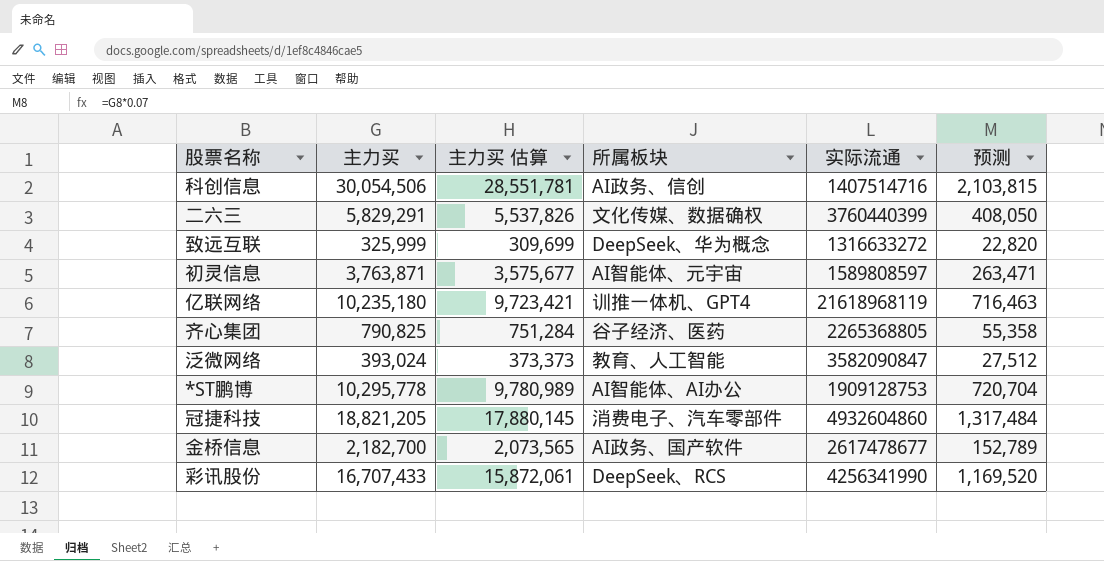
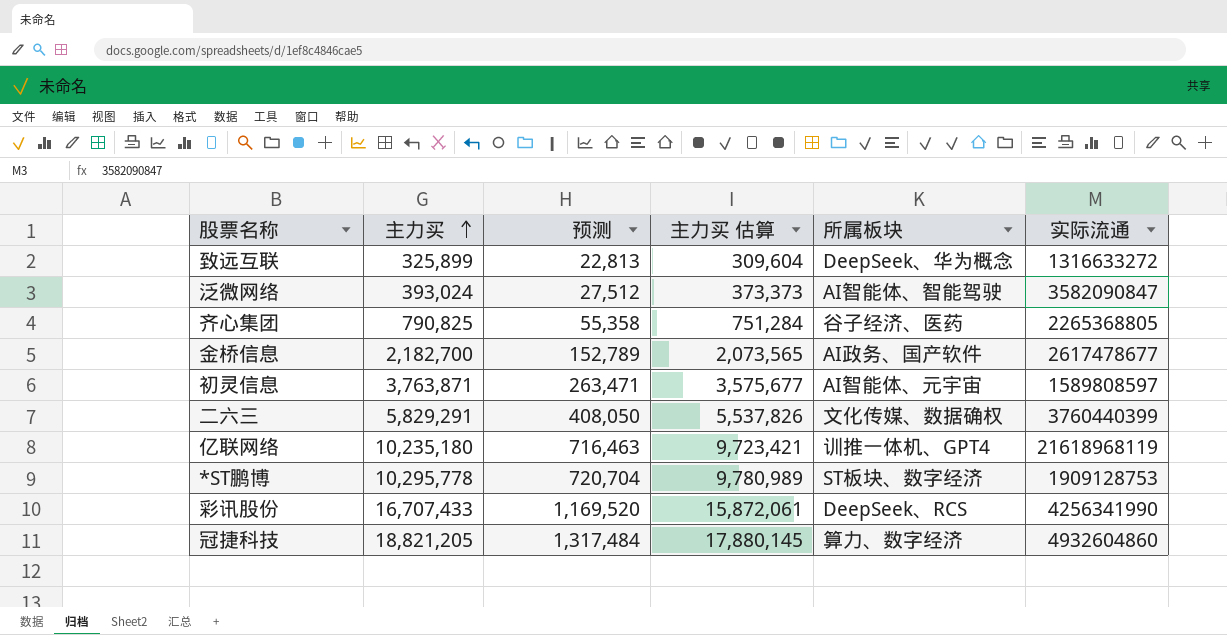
row order: none -> 主力买 ascending
column 预测 | position: 6 -> 3
row 科创信息: 30,054,506 | 28,551,781 | AI政务、信创 | 1407514716 | 2,103,815 -> none
致远互联 | 主力买: 325,999 -> 325,899
致远互联 | 预测: 22,820 -> 22,813
致远互联 | 主力买 估算: 309,699 -> 309,604
泛微网络 | 所属板块: 教育、人工智能 -> AI智能体、智能驾驶
*ST鹏博 | 所属板块: AI智能体、AI办公 -> ST板块、数字经济
冠捷科技 | 所属板块: 消费电子、汽车零部件 -> 算力、数字经济

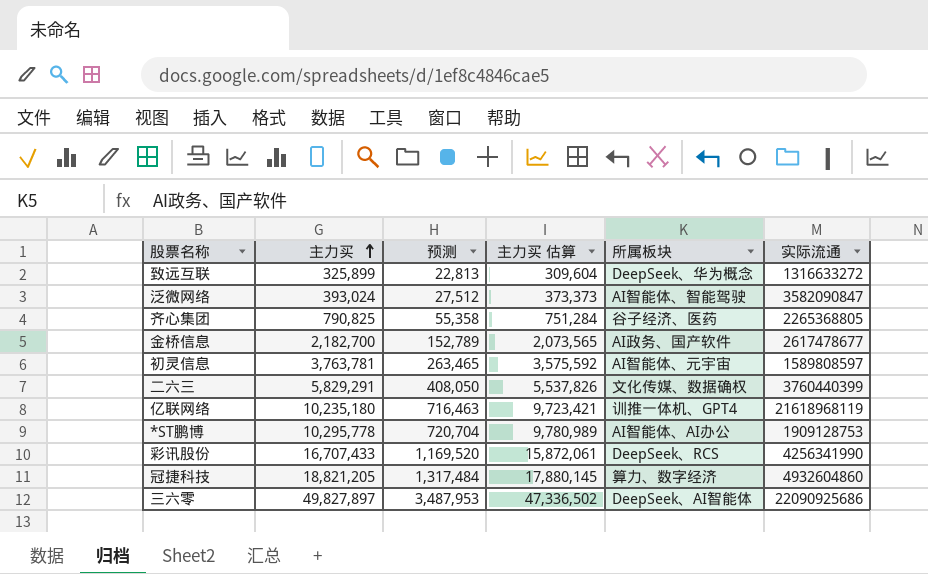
初灵信息 | 主力买: 3,763,871 -> 3,763,781
初灵信息 | 预测: 263,471 -> 263,465
初灵信息 | 主力买 估算: 3,575,677 -> 3,575,592
*ST鹏博 | 所属板块: ST板块、数字经济 -> AI智能体、AI办公
row 三六零: none -> 49,827,897 | 3,487,953 | 47,336,502 | DeepSeek、AI智能体 | 22090925686

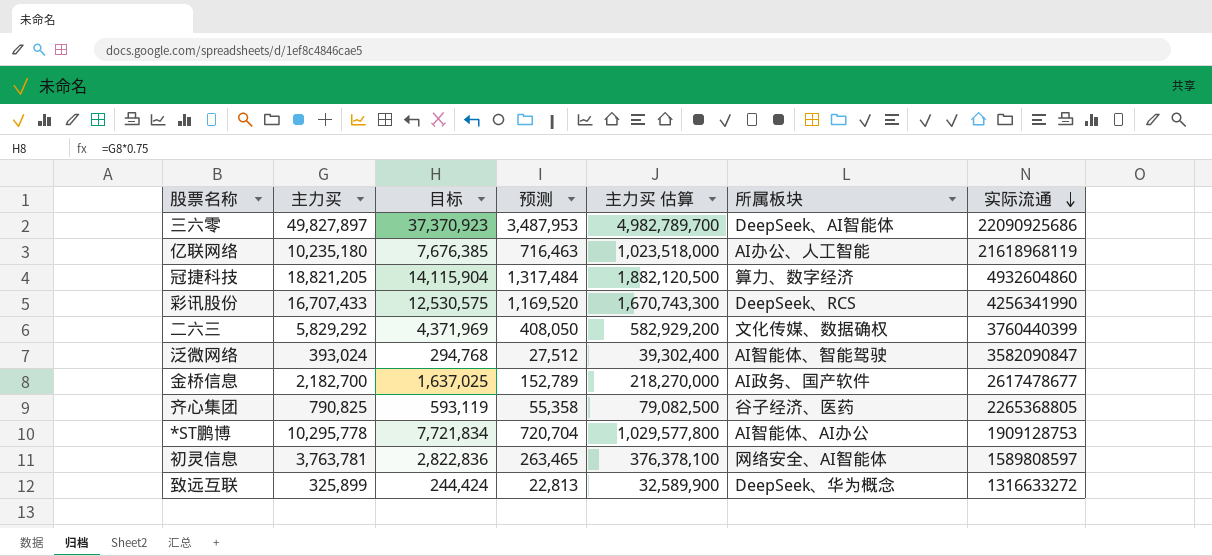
row order: 主力买 ascending -> 实际流通 descending
column 目标 | formula: none -> [主力买] * 0.75
column 主力买 估算 | formula: [主力买] * 0.95 -> [主力买] * 100
亿联网络 | 所属板块: 训推一体机、GPT4 -> AI办公、人工智能
二六三 | 主力买: 5,829,291 -> 5,829,292
初灵信息 | 所属板块: AI智能体、元宇宙 -> 网络安全、AI智能体

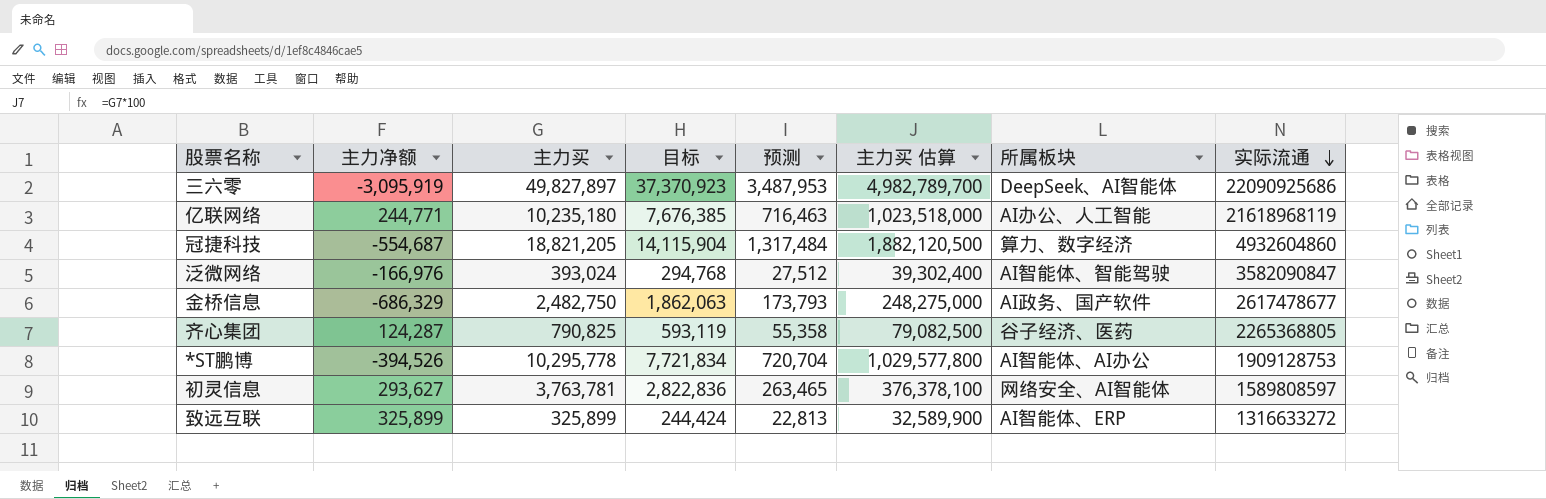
column 主力净额 | position: none -> 2
row 彩讯股份: 16,707,433 | 12,530,575 | 1,169,520 | 1,670,743,300 | DeepSeek、RCS | 4256341990 -> none
row 二六三: 5,829,292 | 4,371,969 | 408,050 | 582,929,200 | 文化传媒、数据确权 | 3760440399 -> none
金桥信息 | 主力买: 2,182,700 -> 2,482,750
金桥信息 | 目标: 1,637,025 -> 1,862,063
金桥信息 | 预测: 152,789 -> 173,793
金桥信息 | 主力买 估算: 218,270,000 -> 248,275,000
致远互联 | 所属板块: DeepSeek、华为概念 -> AI智能体、ERP

